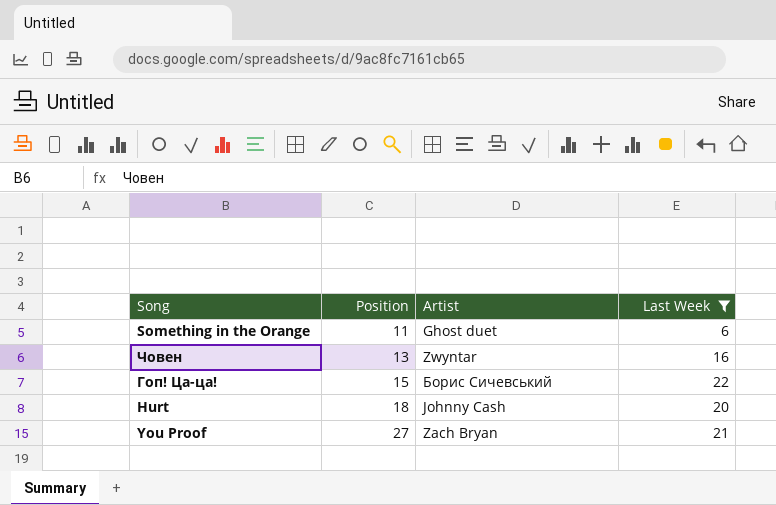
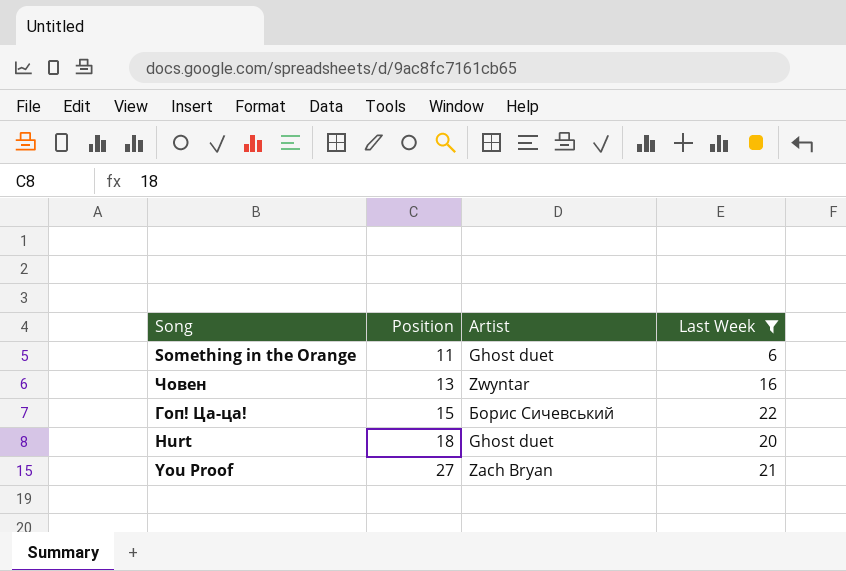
Hurt | Artist: Johnny Cash -> Ghost duet

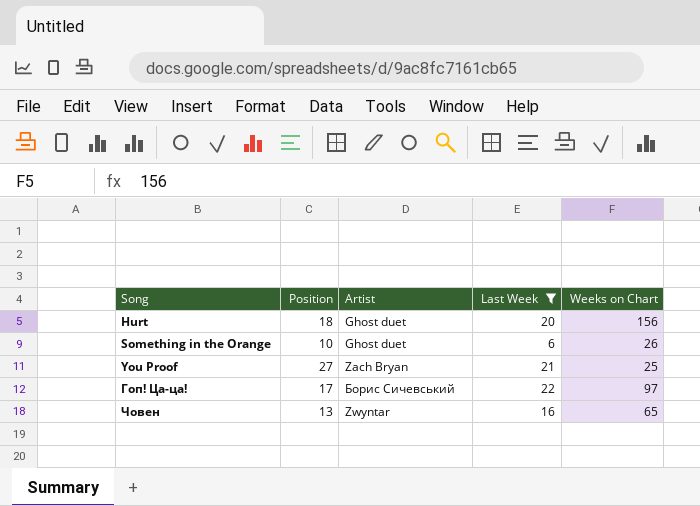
row order: Position ascending -> Song ascending
column Weeks on Chart | position: none -> 5
Something in the Orange | Position: 11 -> 10
Гоп! Ца-ца! | Position: 15 -> 17

